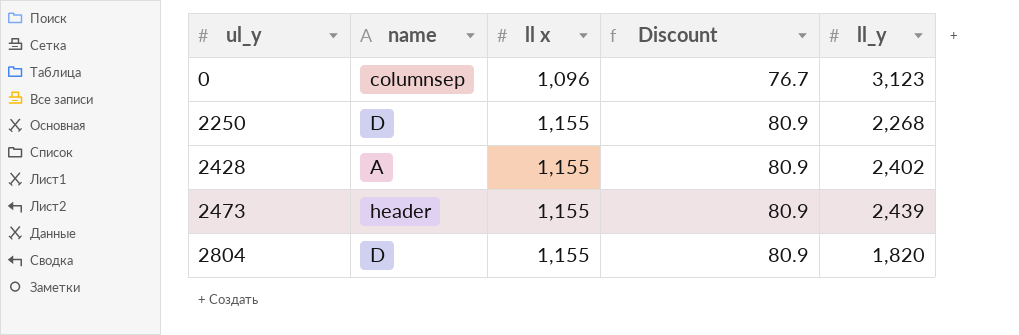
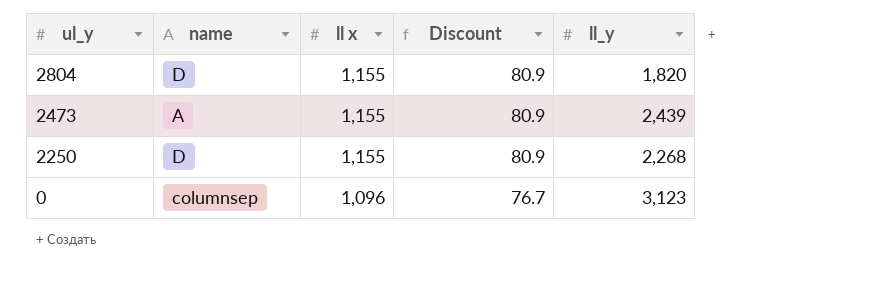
row order: ul_y ascending -> ul_y descending
row 2428: A | 1,155 | 80.9 | 2,402 -> none
2473 | name: header -> A

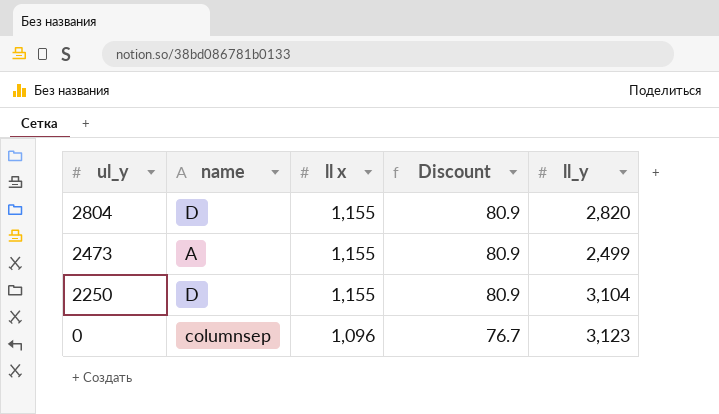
2804 | ll_y: 1,820 -> 2,820
2473 | ll_y: 2,439 -> 2,499
2250 | ll_y: 2,268 -> 3,104

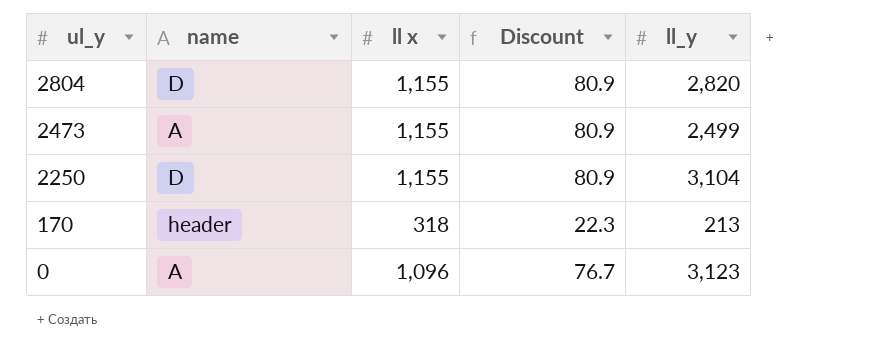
row 170: none -> header | 318 | 22.3 | 213
0 | name: columnsep -> A

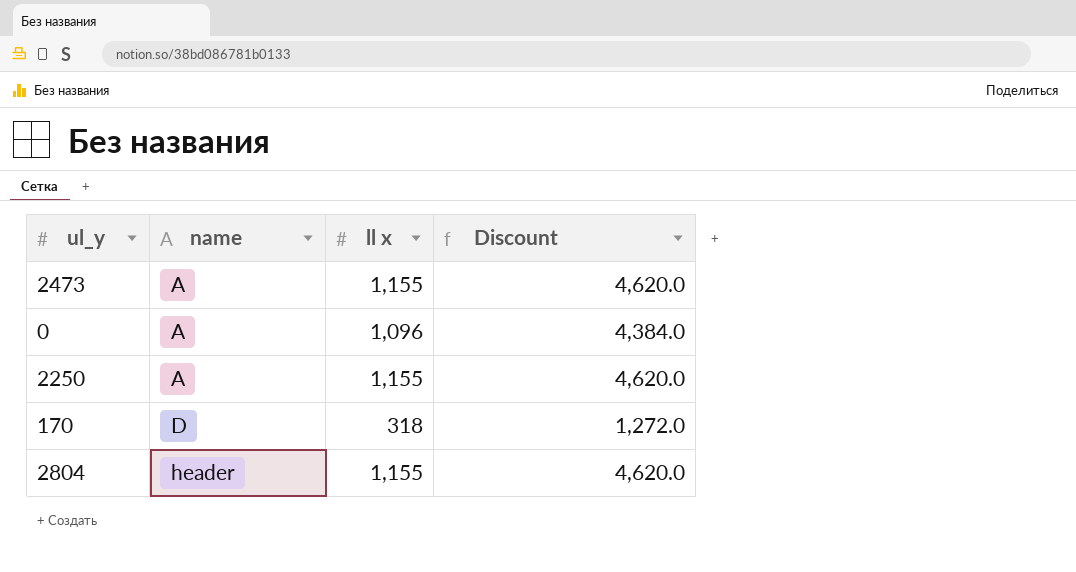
row order: ul_y descending -> name ascending
column ll_y | position: 5 -> none
column Discount | formula: [ll x] * 0.07 -> [ll x] * 4
2250 | name: D -> A
170 | name: header -> D
2804 | name: D -> header

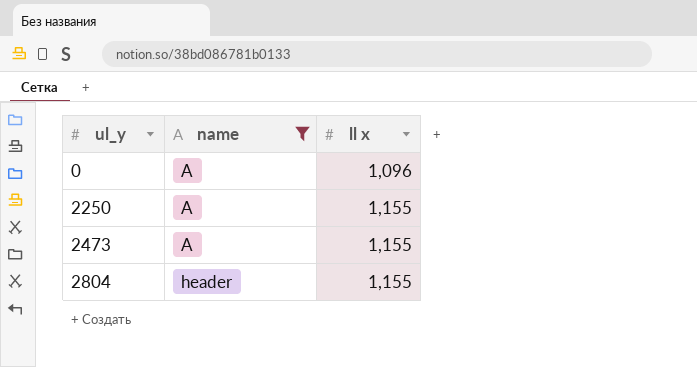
filter: none -> name != D
row order: name ascending -> ul_y ascending
column Discount | formula: [ll x] * 4 -> none

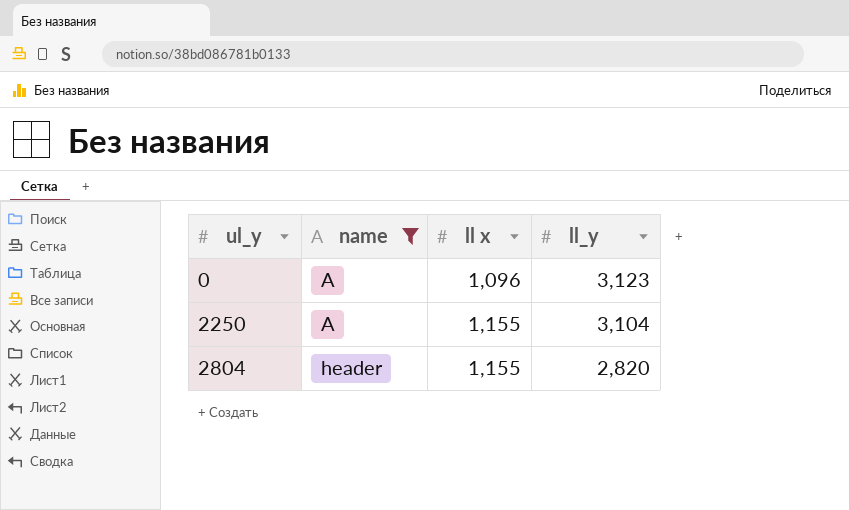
column ll_y | position: none -> 4
row 2473: A | 1,155 -> none

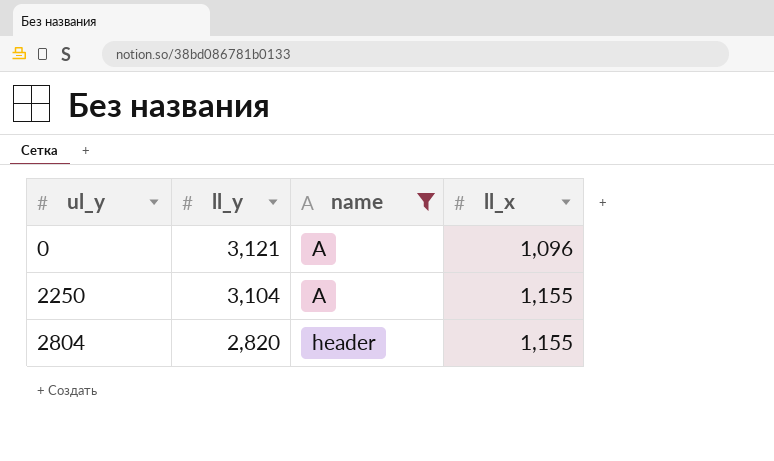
column ll_y | position: 4 -> 2
column name: ll x -> ll_x
0 | ll_y: 3,123 -> 3,121

